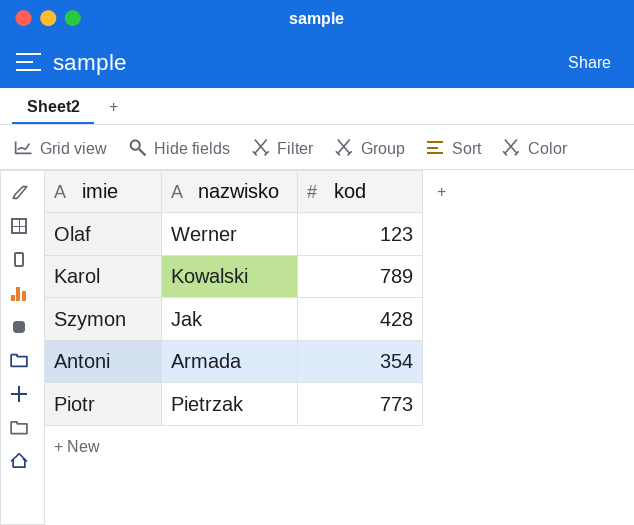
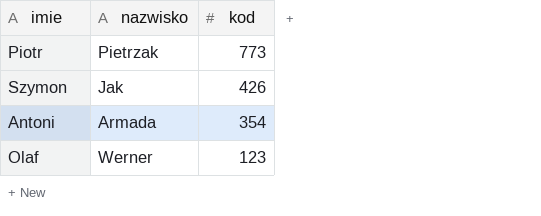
row order: none -> kod descending
row Karol: Kowalski | 789 -> none
Szymon | kod: 428 -> 426

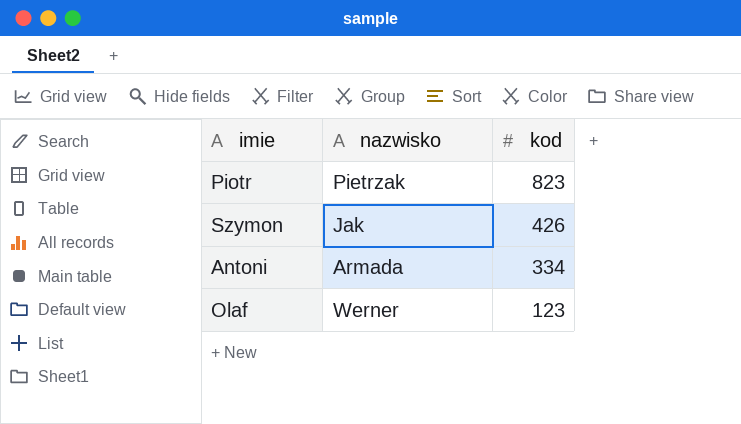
Piotr | kod: 773 -> 823
Antoni | kod: 354 -> 334

